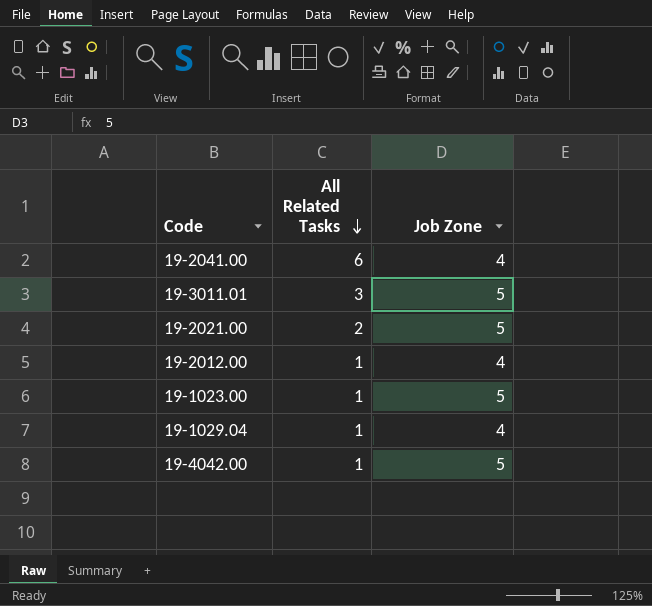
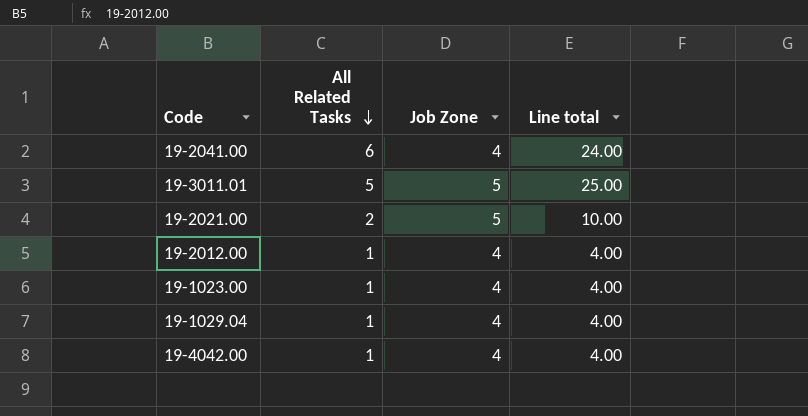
column Line total | formula: none -> [All Related Tasks] * [Job Zone]
19-3011.01 | All Related Tasks: 3 -> 5
19-1023.00 | Job Zone: 5 -> 4
19-4042.00 | Job Zone: 5 -> 4

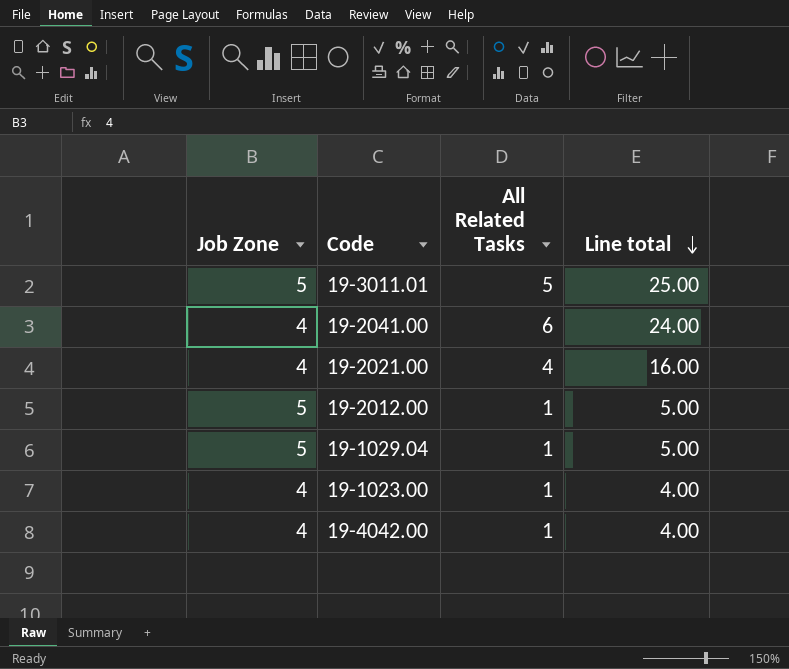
row order: All Related Tasks descending -> Line total descending
column Job Zone | position: 3 -> 1
19-2021.00 | Job Zone: 5 -> 4
19-2021.00 | All Related Tasks: 2 -> 4
19-2021.00 | Line total: 10.00 -> 16.00
19-2012.00 | Job Zone: 4 -> 5
19-2012.00 | Line total: 4.00 -> 5.00
19-1029.04 | Job Zone: 4 -> 5
19-1029.04 | Line total: 4.00 -> 5.00

